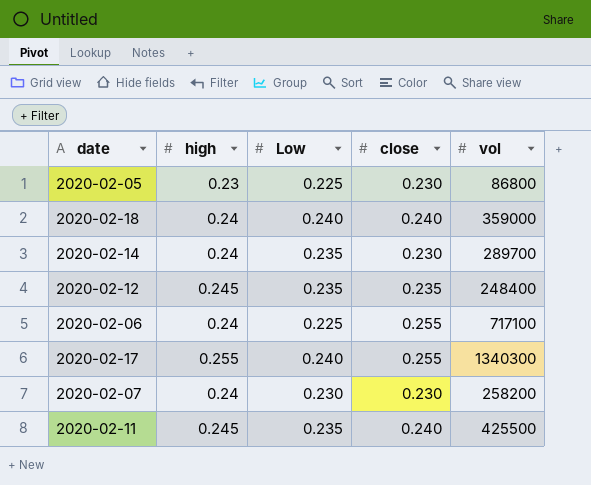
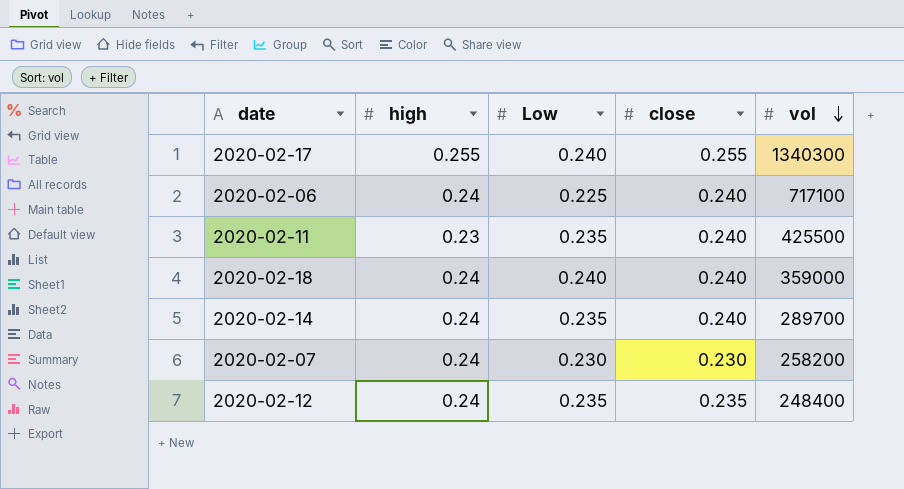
row order: none -> vol descending
row 2020-02-05: 0.23 | 0.225 | 0.230 | 86800 -> none
2020-02-06 | close: 0.255 -> 0.240
2020-02-11 | high: 0.245 -> 0.23
2020-02-14 | close: 0.230 -> 0.240
2020-02-12 | high: 0.245 -> 0.24

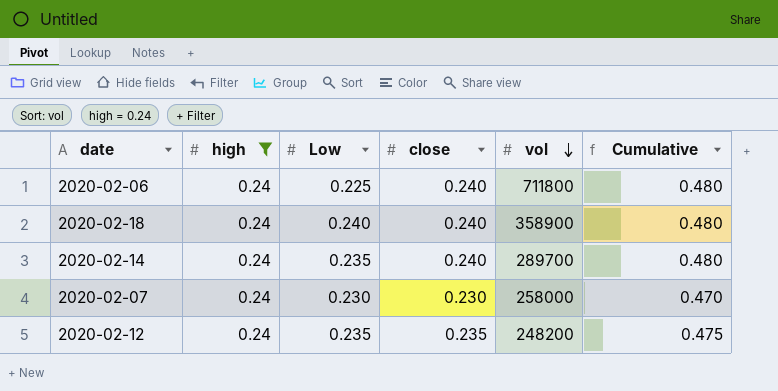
filter: none -> high = 0.24
column Cumulative | formula: none -> [high] + [close]
2020-02-06 | vol: 717100 -> 711800
2020-02-18 | vol: 359000 -> 358900
2020-02-07 | vol: 258200 -> 258000
2020-02-12 | vol: 248400 -> 248200

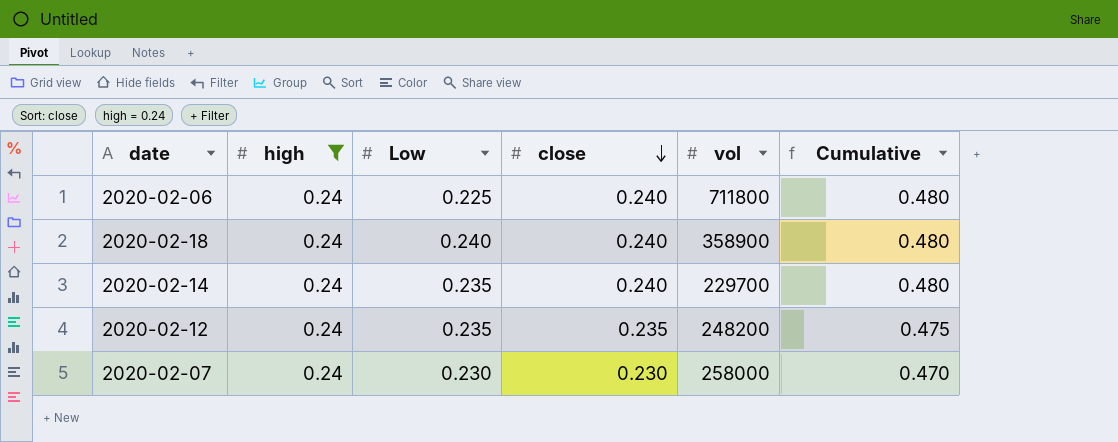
row order: vol descending -> close descending
2020-02-14 | vol: 289700 -> 229700

